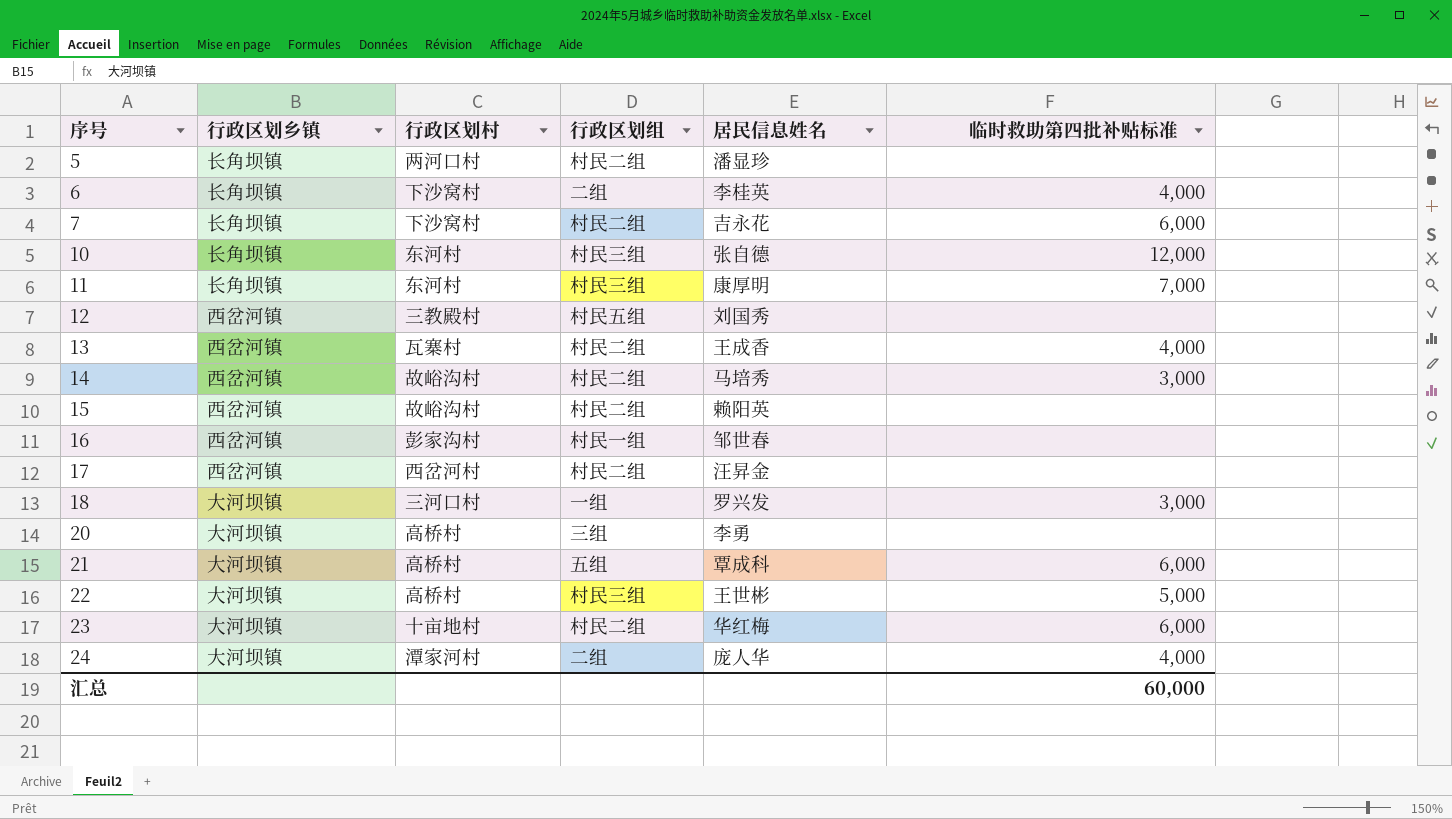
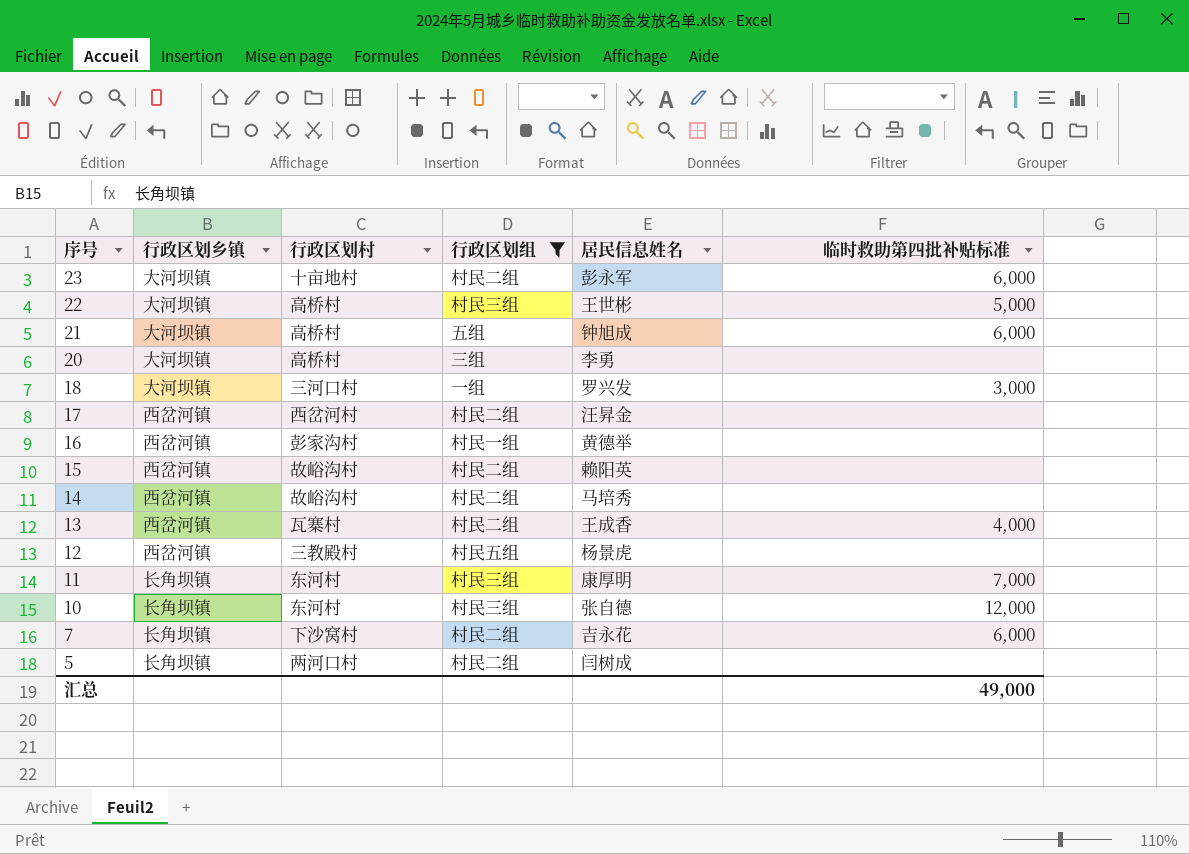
filter: none -> 行政区划组 != 二组
row order: 序号 ascending -> 序号 descending
23 | 居民信息姓名: 华红梅 -> 彭永军
21 | 居民信息姓名: 覃成科 -> 钟旭成
16 | 居民信息姓名: 邹世春 -> 黄德举
14 | 临时救助第四批补贴标准: 3,000 -> none
12 | 居民信息姓名: 刘国秀 -> 杨景虎
5 | 居民信息姓名: 潘显珍 -> 闫树成
汇总 | 临时救助第四批补贴标准: 60,000 -> 49,000

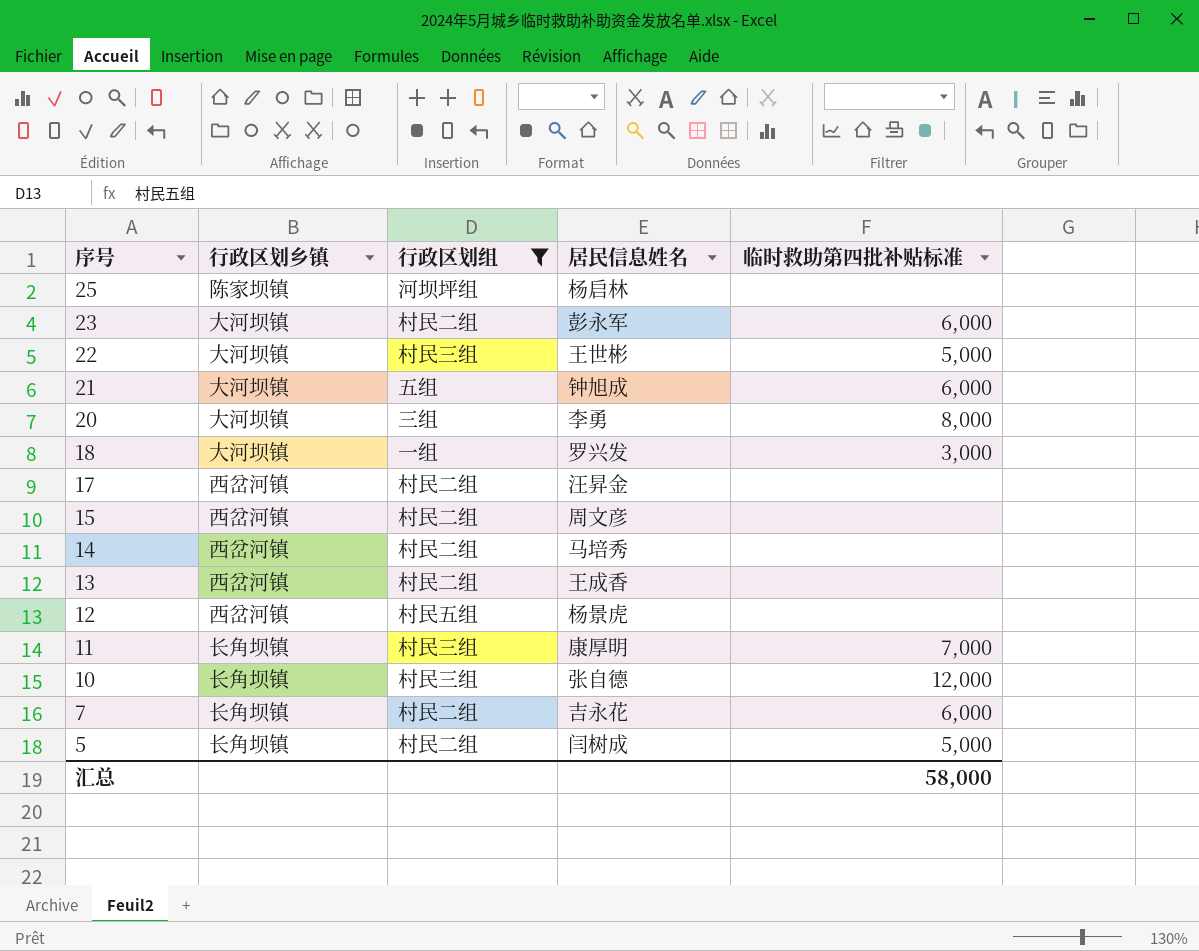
column 行政区划村 | position: 3 -> none
row 16: 西岔河镇 | 彭家沟村 | 村民一组 | 黄德举 | none -> none
row 25: none -> 陈家坝镇 | 河坝坪组 | 杨启林 | none
20 | 临时救助第四批补贴标准: none -> 8,000
15 | 居民信息姓名: 赖阳英 -> 周文彦
13 | 临时救助第四批补贴标准: 4,000 -> none
5 | 临时救助第四批补贴标准: none -> 5,000
汇总 | 临时救助第四批补贴标准: 49,000 -> 58,000

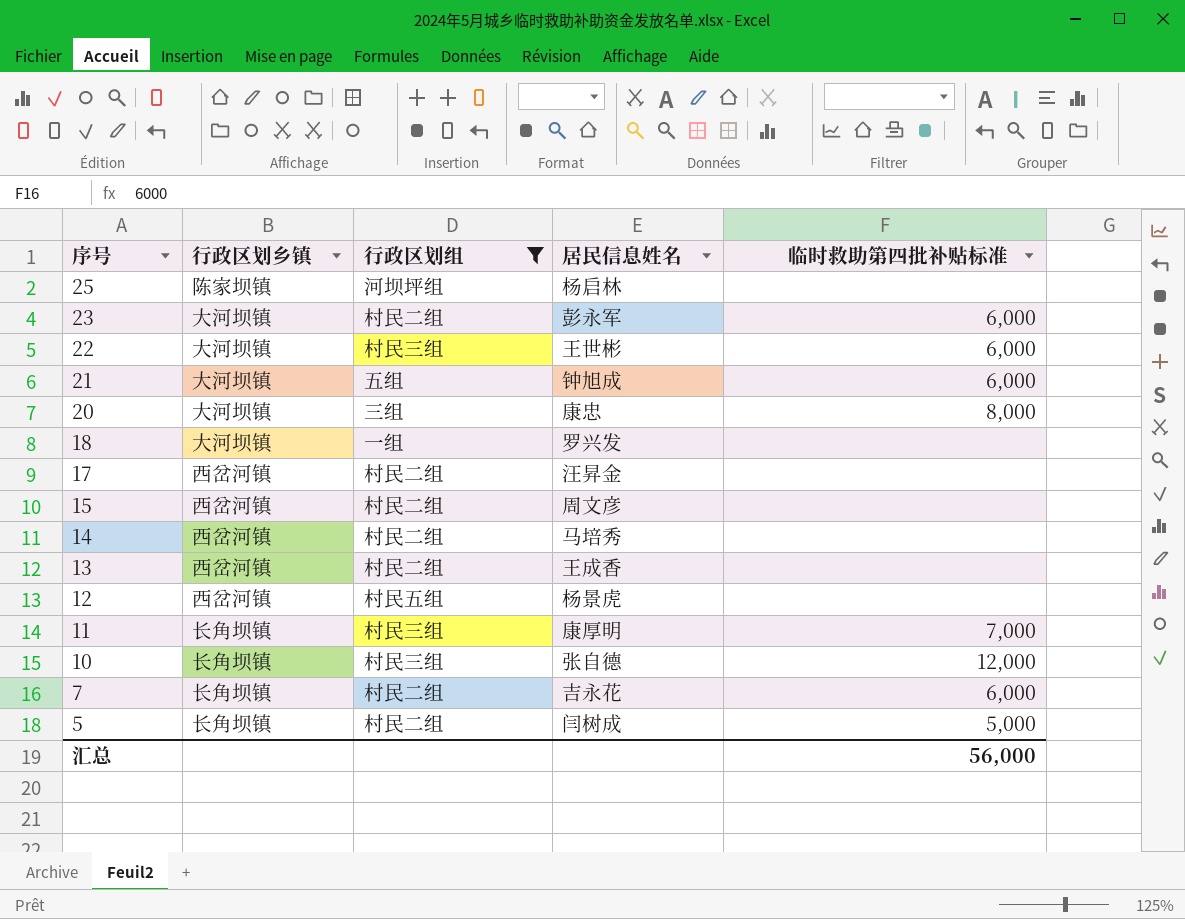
22 | 临时救助第四批补贴标准: 5,000 -> 6,000
20 | 居民信息姓名: 李勇 -> 康忠
18 | 临时救助第四批补贴标准: 3,000 -> none
汇总 | 临时救助第四批补贴标准: 58,000 -> 56,000

